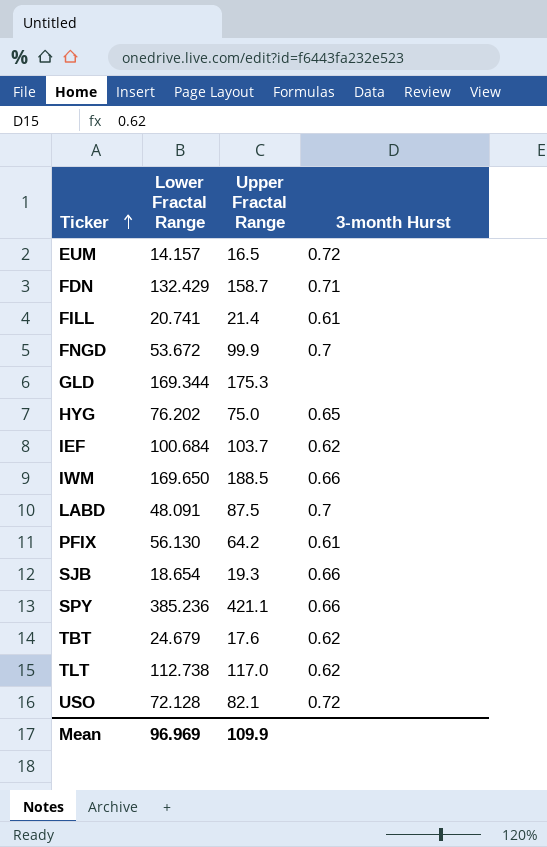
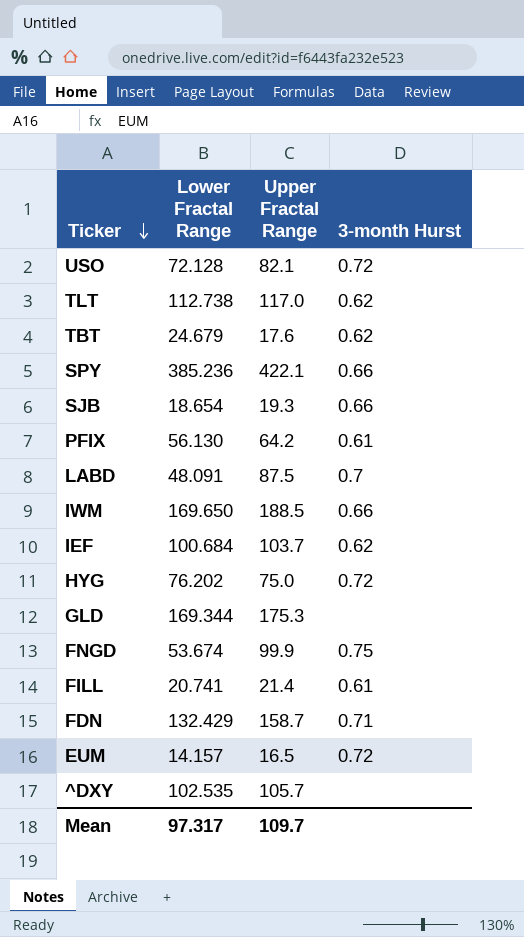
row order: Ticker ascending -> Ticker descending
SPY | Upper Fractal Range: 421.1 -> 422.1
HYG | 3-month Hurst: 0.65 -> 0.72
FNGD | Lower Fractal Range: 53.672 -> 53.674
FNGD | 3-month Hurst: 0.7 -> 0.75
row ^DXY: none -> 102.535 | 105.7 | none
Mean | Lower Fractal Range: 96.969 -> 97.317
Mean | Upper Fractal Range: 109.9 -> 109.7

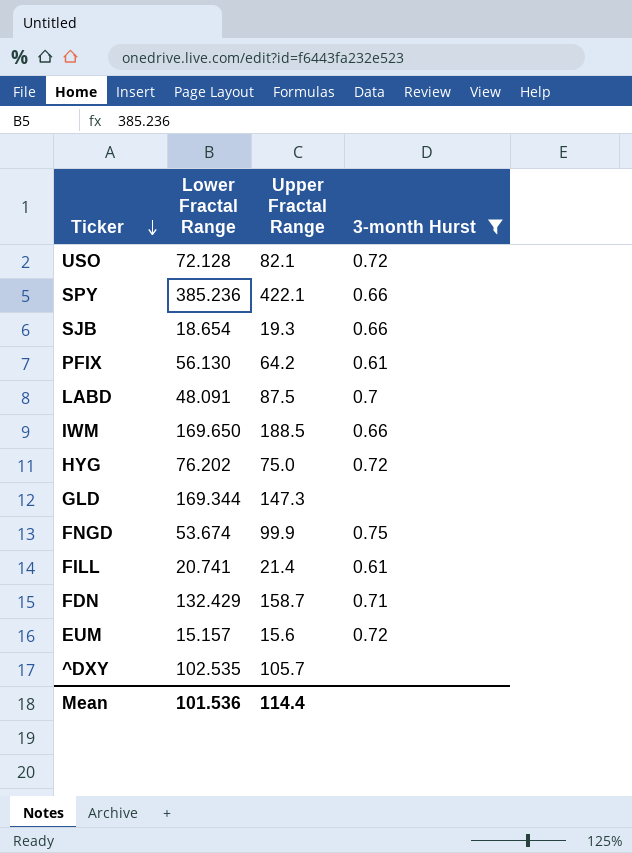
filter: none -> 3-month Hurst != 0.62
GLD | Upper Fractal Range: 175.3 -> 147.3
EUM | Lower Fractal Range: 14.157 -> 15.157
EUM | Upper Fractal Range: 16.5 -> 15.6
Mean | Lower Fractal Range: 97.317 -> 101.536
Mean | Upper Fractal Range: 109.7 -> 114.4

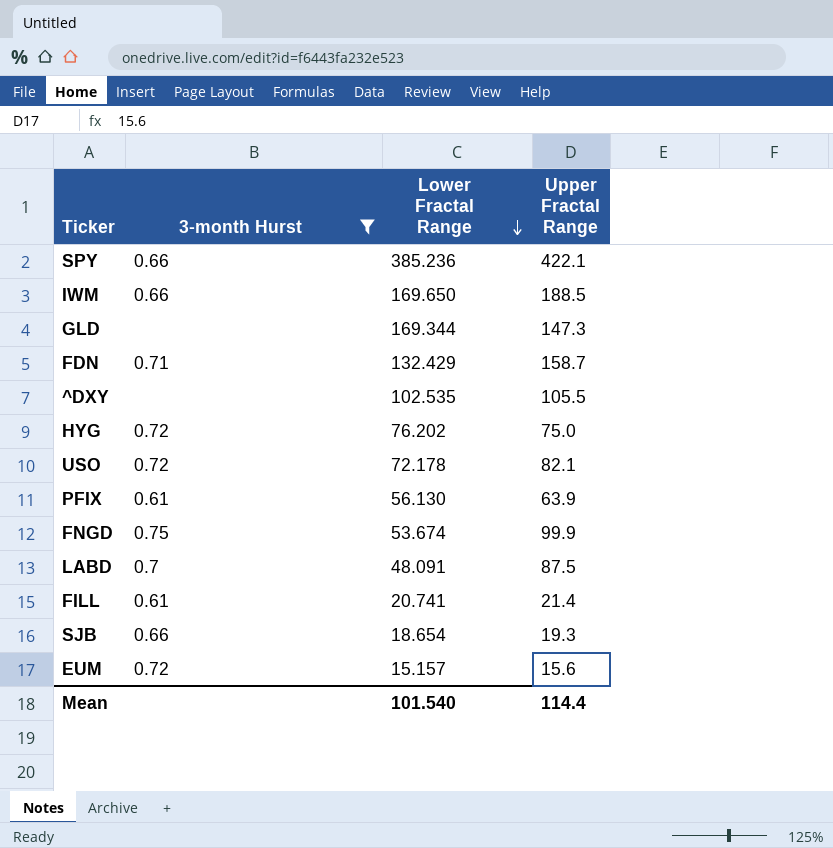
row order: Ticker descending -> Lower Fractal Range descending
column 3-month Hurst | position: 4 -> 2
^DXY | Upper Fractal Range: 105.7 -> 105.5
USO | Lower Fractal Range: 72.128 -> 72.178
PFIX | Upper Fractal Range: 64.2 -> 63.9
Mean | Lower Fractal Range: 101.536 -> 101.540

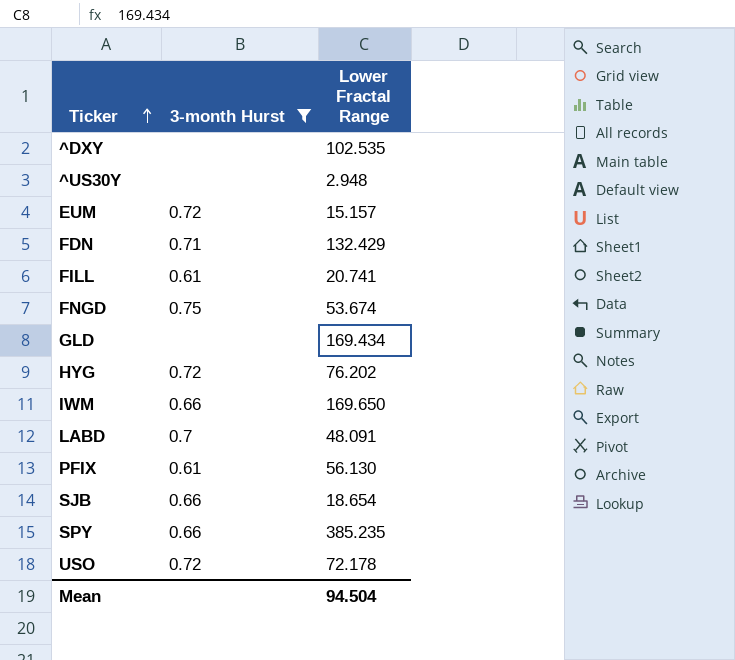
row order: Lower Fractal Range descending -> Ticker ascending
column Upper Fractal Range | position: 4 -> none
row ^US30Y: none -> none | 2.948
GLD | Lower Fractal Range: 169.344 -> 169.434
SPY | Lower Fractal Range: 385.236 -> 385.235
Mean | Lower Fractal Range: 101.540 -> 94.504

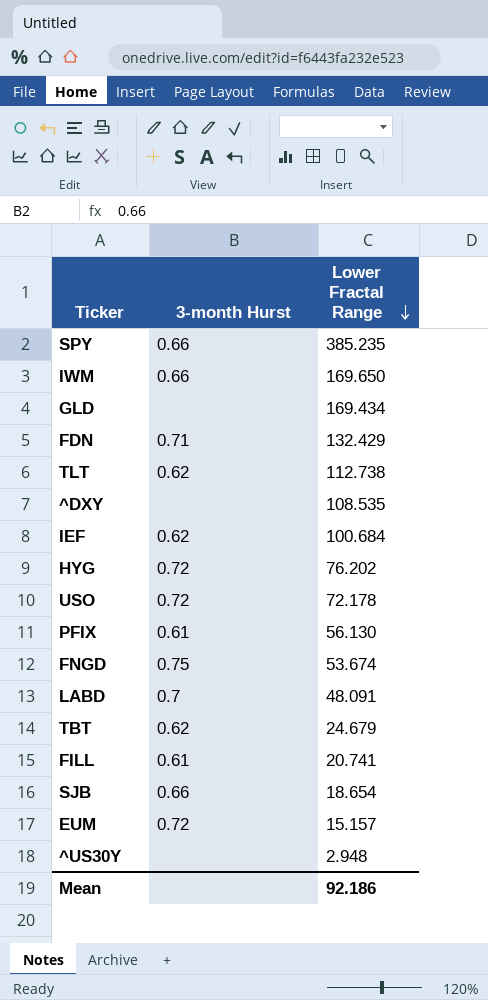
filter: 3-month Hurst != 0.62 -> none
row order: Ticker ascending -> Lower Fractal Range descending
^DXY | Lower Fractal Range: 102.535 -> 108.535
Mean | Lower Fractal Range: 94.504 -> 92.186

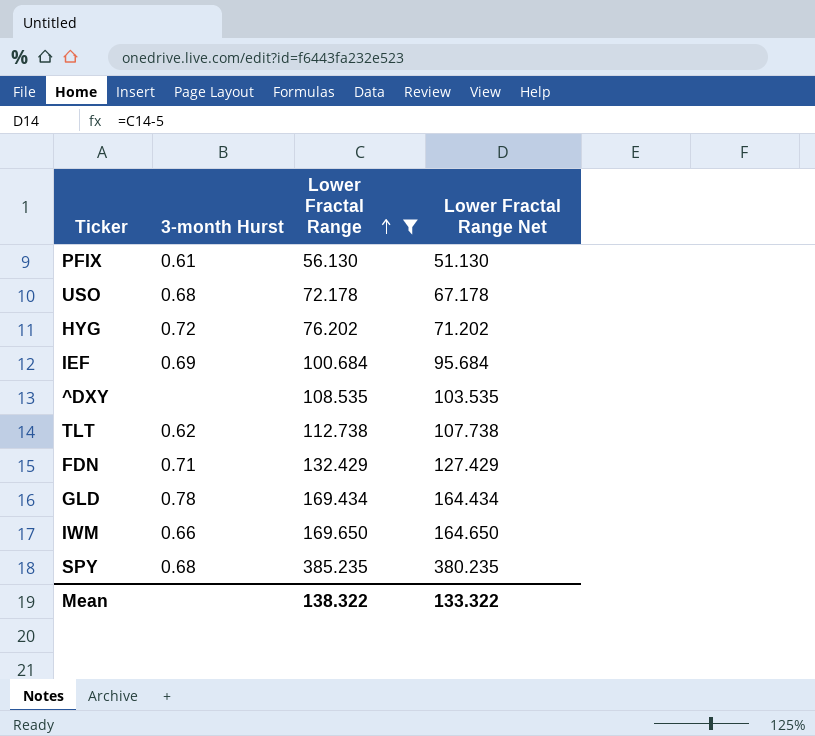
filter: none -> Lower Fractal Range >= 56.130
row order: Lower Fractal Range descending -> Lower Fractal Range ascending
column Lower Fractal Range Net | formula: none -> [Lower Fractal Range] - 5
USO | 3-month Hurst: 0.72 -> 0.68
IEF | 3-month Hurst: 0.62 -> 0.69
GLD | 3-month Hurst: none -> 0.78
SPY | 3-month Hurst: 0.66 -> 0.68
Mean | Lower Fractal Range: 92.186 -> 138.322

